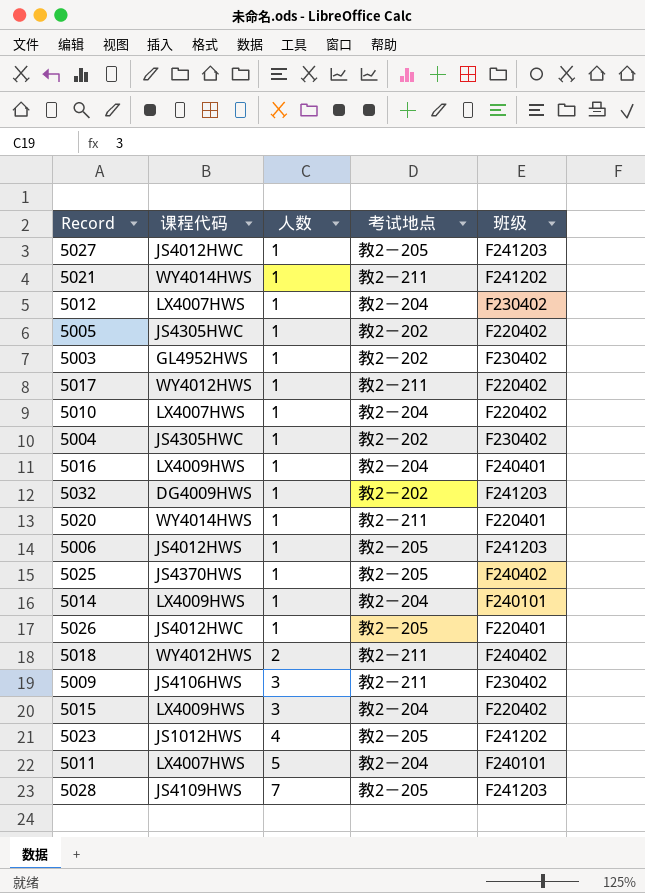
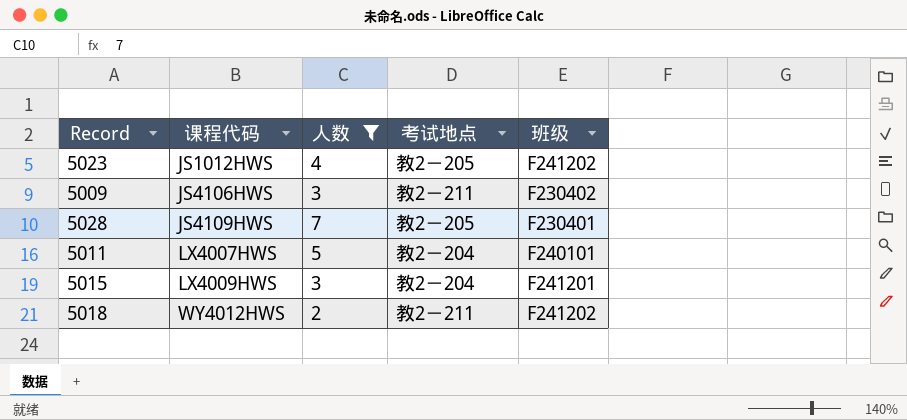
filter: none -> 人数 != 1
row order: 人数 ascending -> 课程代码 ascending
5028 | 班级: F241203 -> F230401
5015 | 班级: F220402 -> F241201
5018 | 班级: F240402 -> F241202

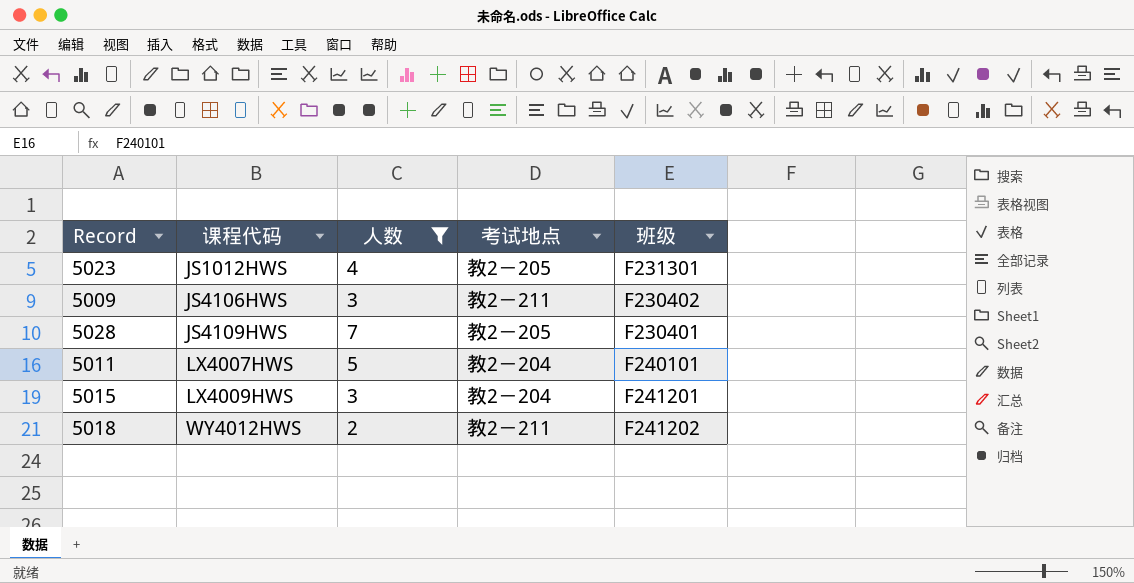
5023 | 班级: F241202 -> F231301

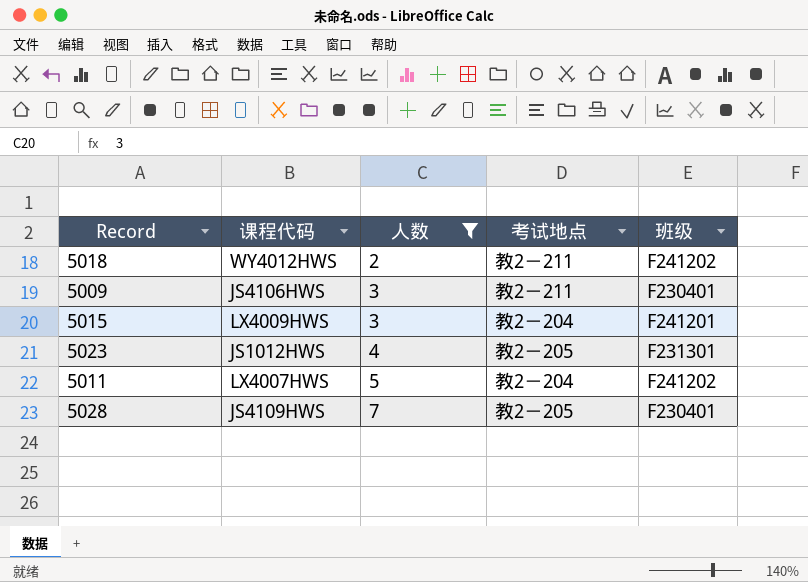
row order: 课程代码 ascending -> 人数 ascending
5009 | 班级: F230402 -> F230401
5011 | 班级: F240101 -> F241202

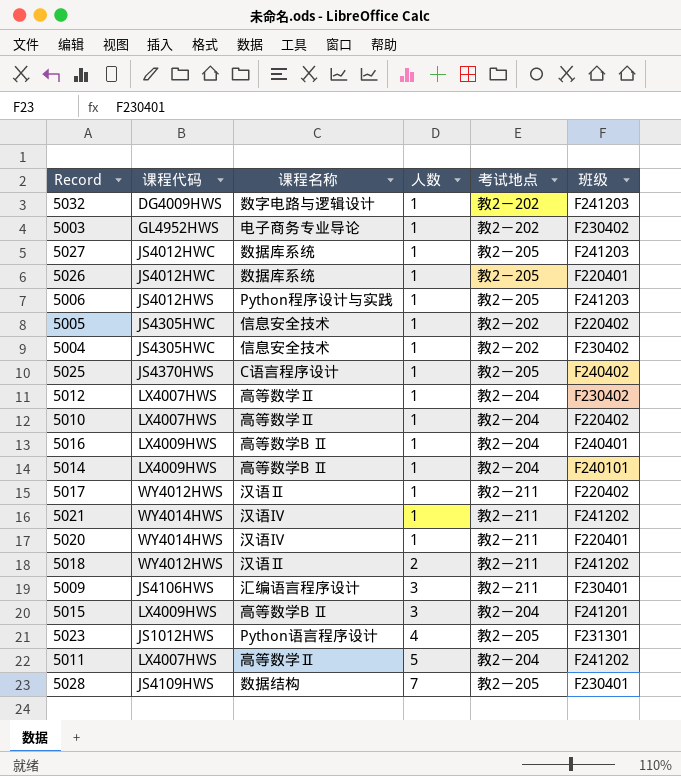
filter: 人数 != 1 -> none
column 课程名称 | position: none -> 3

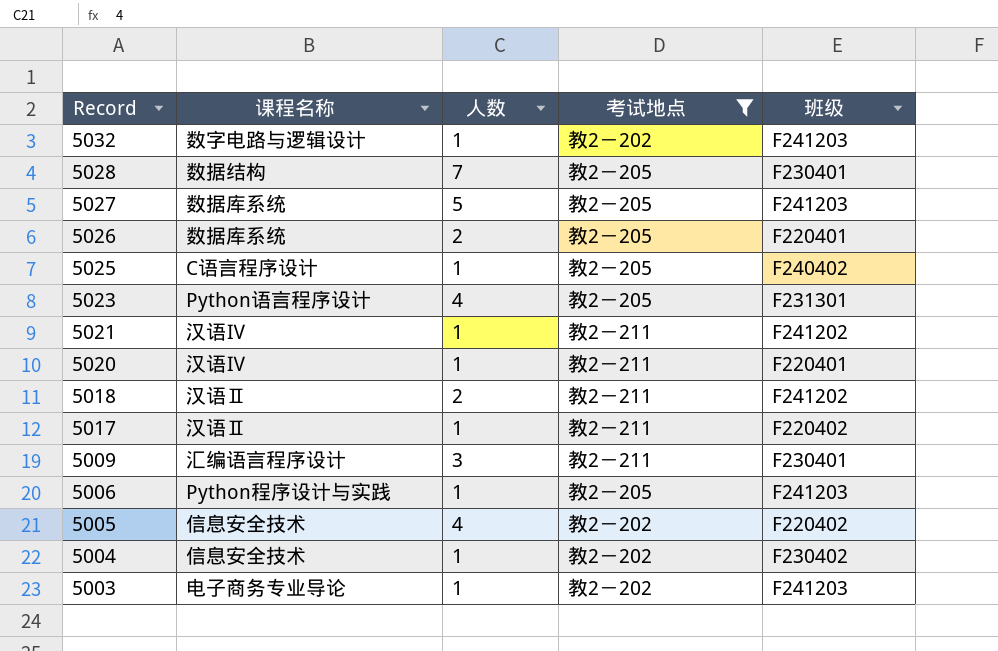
filter: none -> 考试地点 != 教2－204
row order: 人数 ascending -> Record descending
column 课程代码 | position: 2 -> none
5027 | 人数: 1 -> 5
5026 | 人数: 1 -> 2
5005 | 人数: 1 -> 4
5003 | 班级: F230402 -> F241203

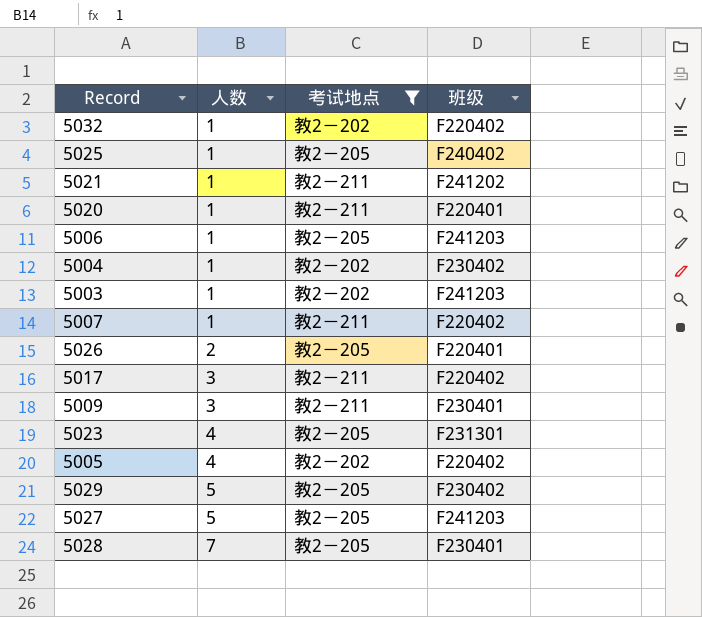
row order: Record descending -> 人数 ascending
column 课程名称 | position: 2 -> none
row 5018: 汉语Ⅱ | 2 | 教2－211 | F241202 -> none
5032 | 班级: F241203 -> F220402
row 5007: none -> 1 | 教2－211 | F220402
5017 | 人数: 1 -> 3
row 5029: none -> 5 | 教2－205 | F230402

